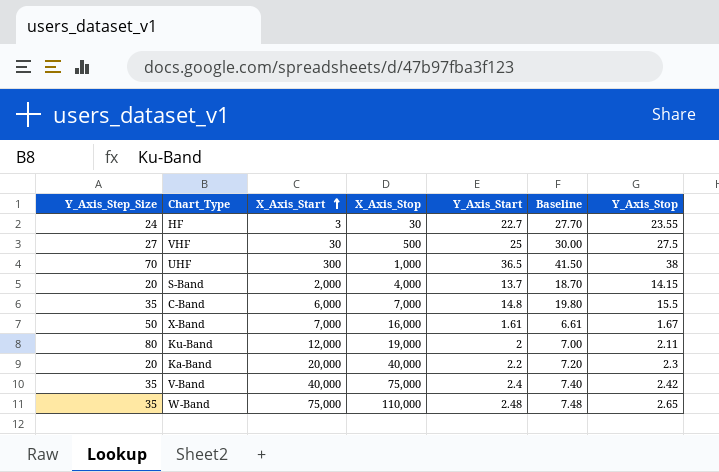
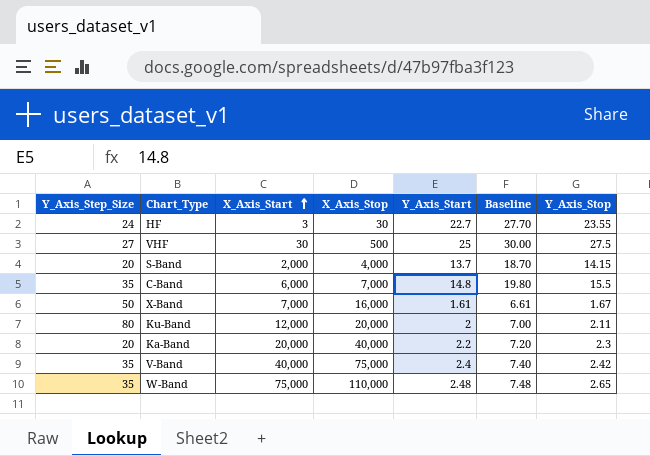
row UHF: 70 | 300 | 1,000 | 36.5 | 41.50 | 38 -> none
Ku-Band | X_Axis_Stop: 19,000 -> 20,000

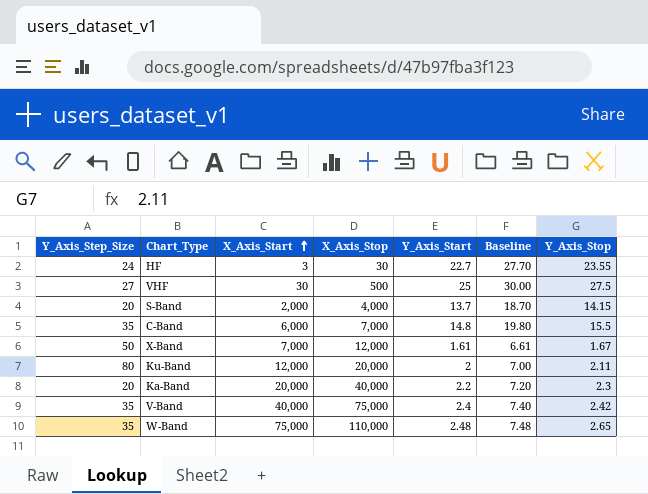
X-Band | X_Axis_Stop: 16,000 -> 12,000

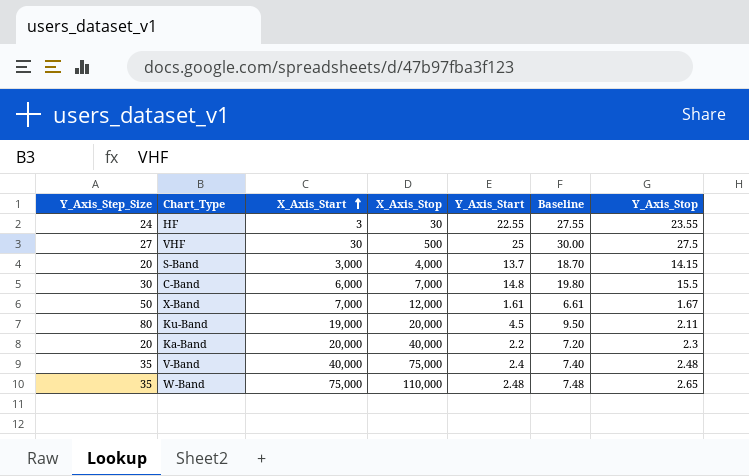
HF | Y_Axis_Start: 22.7 -> 22.55
HF | Baseline: 27.70 -> 27.55
S-Band | X_Axis_Start: 2,000 -> 3,000
C-Band | Y_Axis_Step_Size: 35 -> 30
Ku-Band | X_Axis_Start: 12,000 -> 19,000
Ku-Band | Y_Axis_Start: 2 -> 4.5
Ku-Band | Baseline: 7.00 -> 9.50
V-Band | Y_Axis_Stop: 2.42 -> 2.48

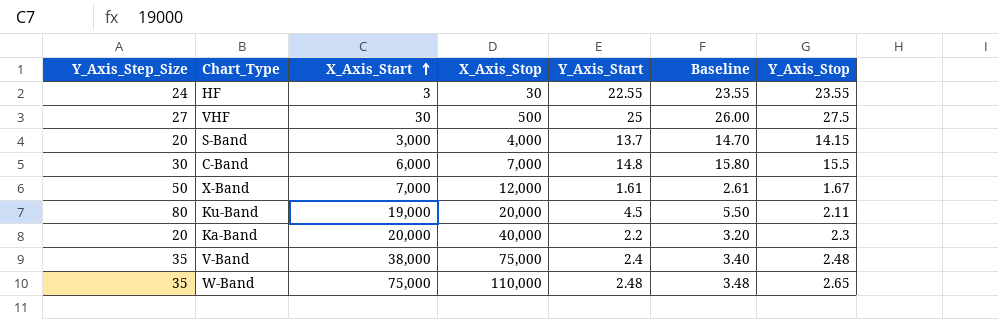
column Baseline | formula: [Y_Axis_Start] + 5 -> [Y_Axis_Start] + 1
V-Band | X_Axis_Start: 40,000 -> 38,000

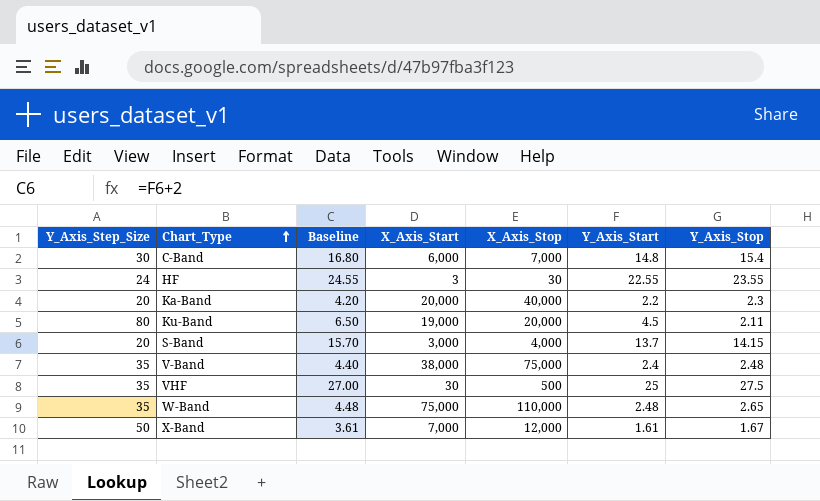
row order: X_Axis_Start ascending -> Chart_Type ascending
column Baseline | formula: [Y_Axis_Start] + 1 -> [Y_Axis_Start] + 2
column Baseline | position: 6 -> 3
C-Band | Y_Axis_Stop: 15.5 -> 15.4
VHF | Y_Axis_Step_Size: 27 -> 35

